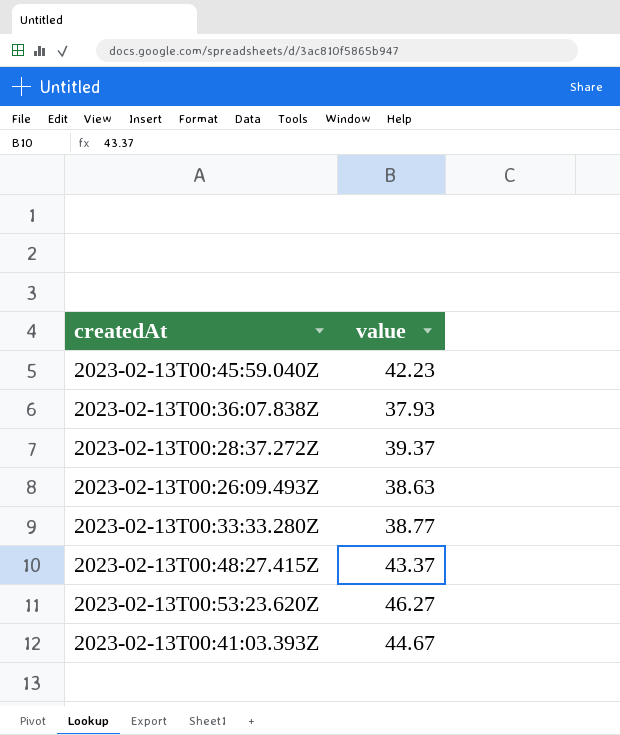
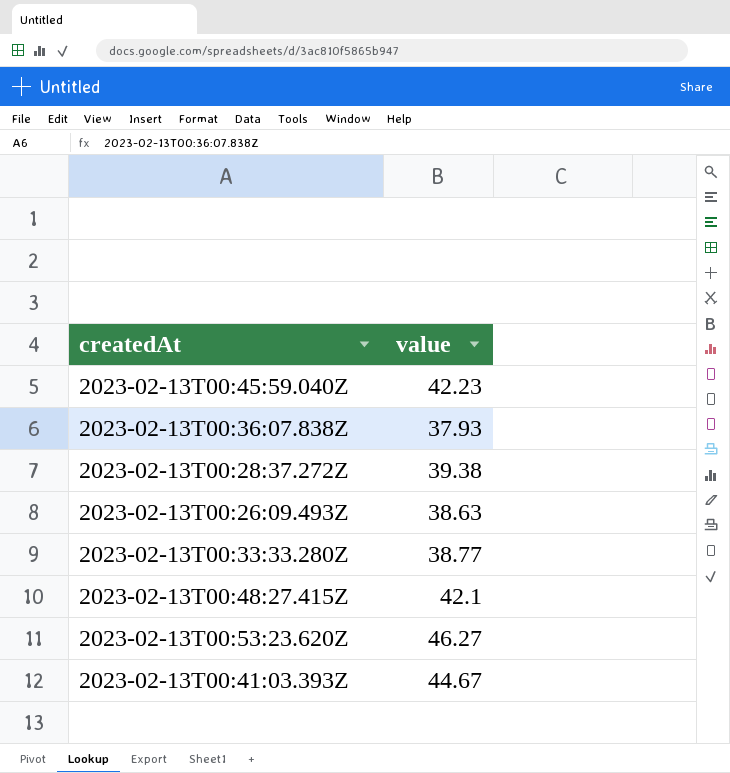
2023-02-13T00:28:37.272Z | value: 39.37 -> 39.38
2023-02-13T00:48:27.415Z | value: 43.37 -> 42.1

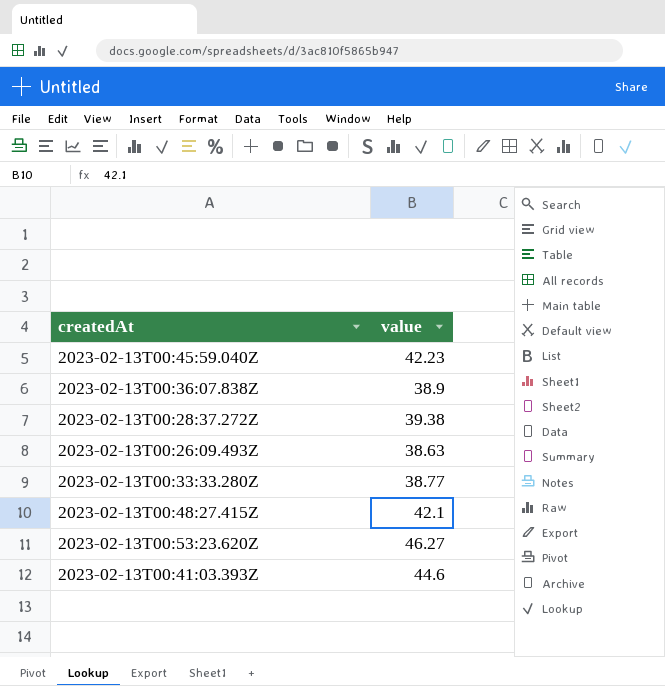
2023-02-13T00:36:07.838Z | value: 37.93 -> 38.9
2023-02-13T00:41:03.393Z | value: 44.67 -> 44.6

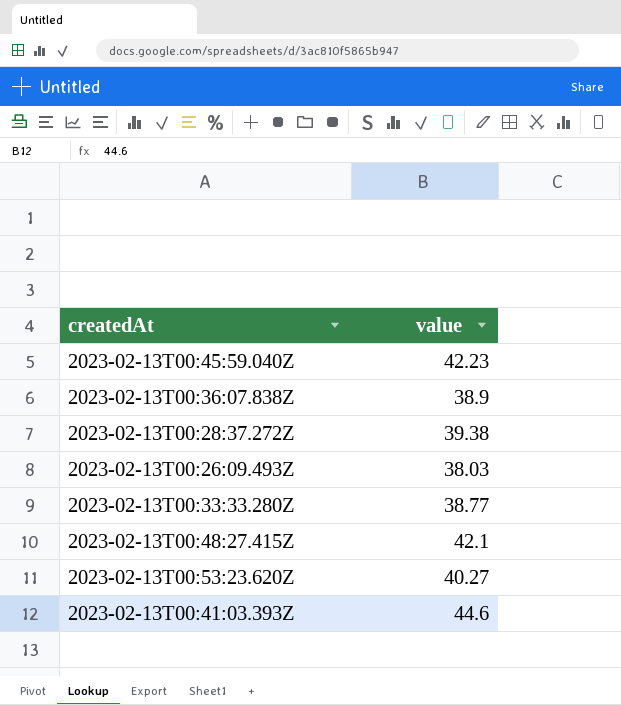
2023-02-13T00:26:09.493Z | value: 38.63 -> 38.03
2023-02-13T00:53:23.620Z | value: 46.27 -> 40.27

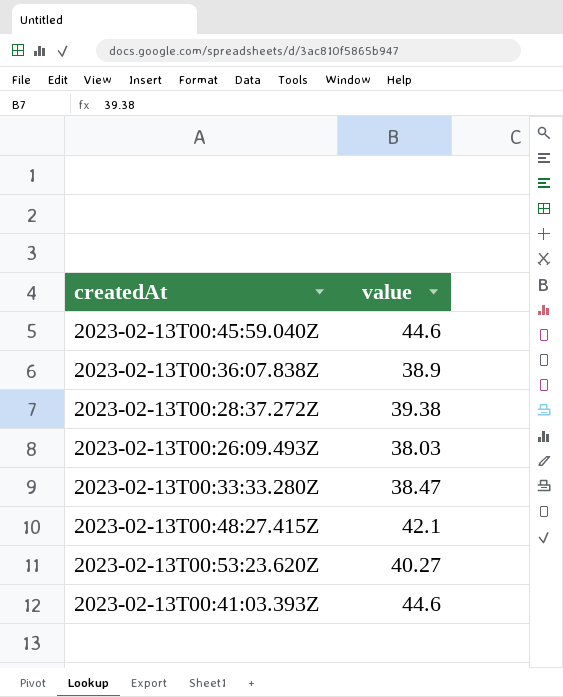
2023-02-13T00:45:59.040Z | value: 42.23 -> 44.6
2023-02-13T00:33:33.280Z | value: 38.77 -> 38.47

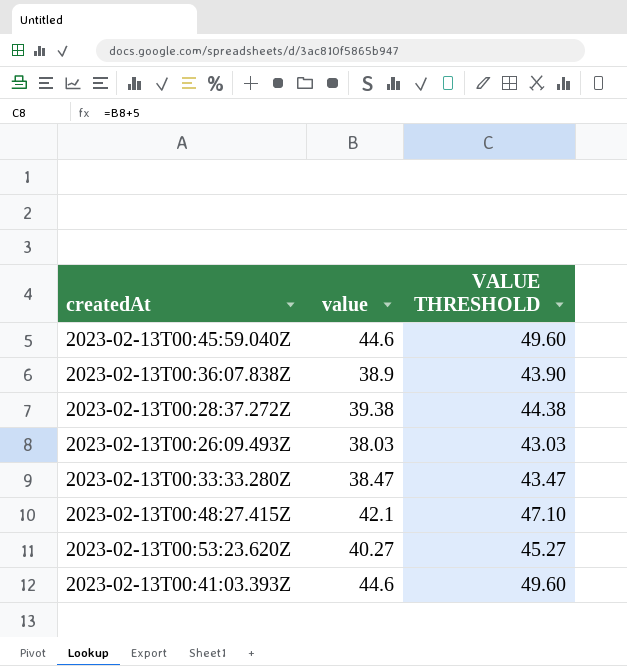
column VALUE THRESHOLD | formula: none -> [value] + 5

